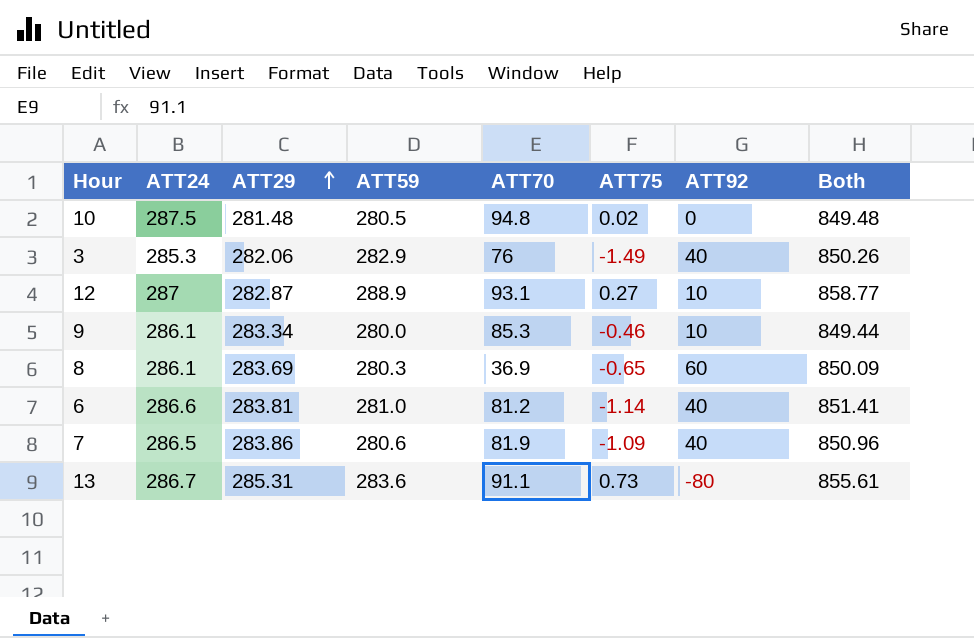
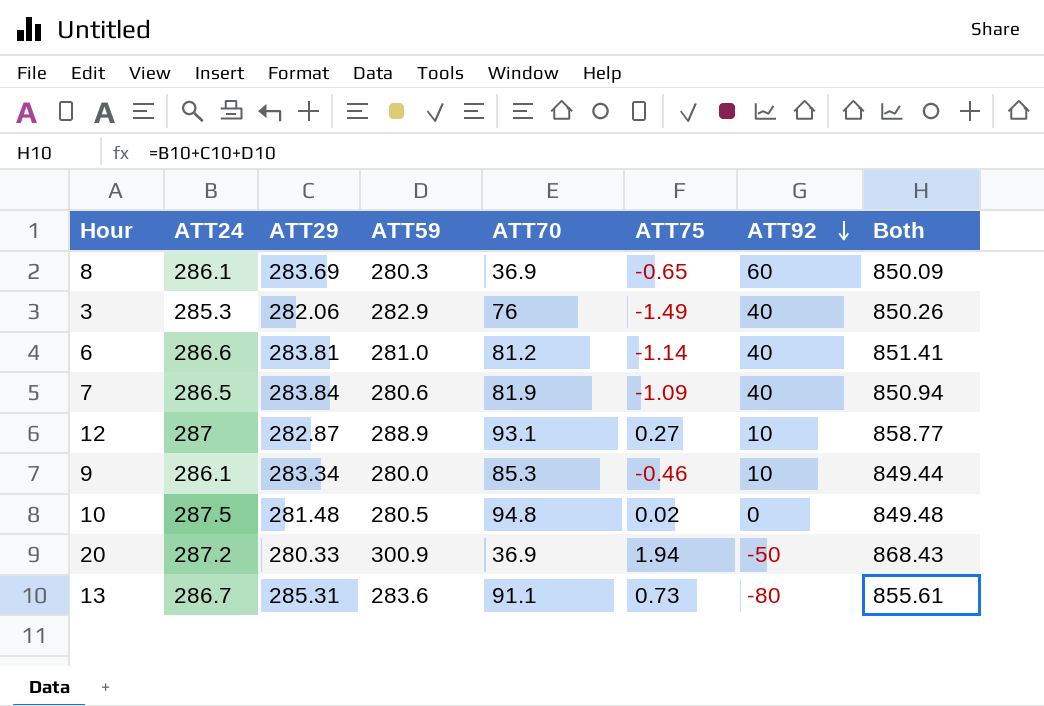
row order: ATT29 ascending -> ATT92 descending
7 | ATT29: 283.86 -> 283.84
7 | Both: 850.96 -> 850.94
row 20: none -> 287.2 | 280.33 | 300.9 | 36.9 | 1.94 | -50 | 868.43

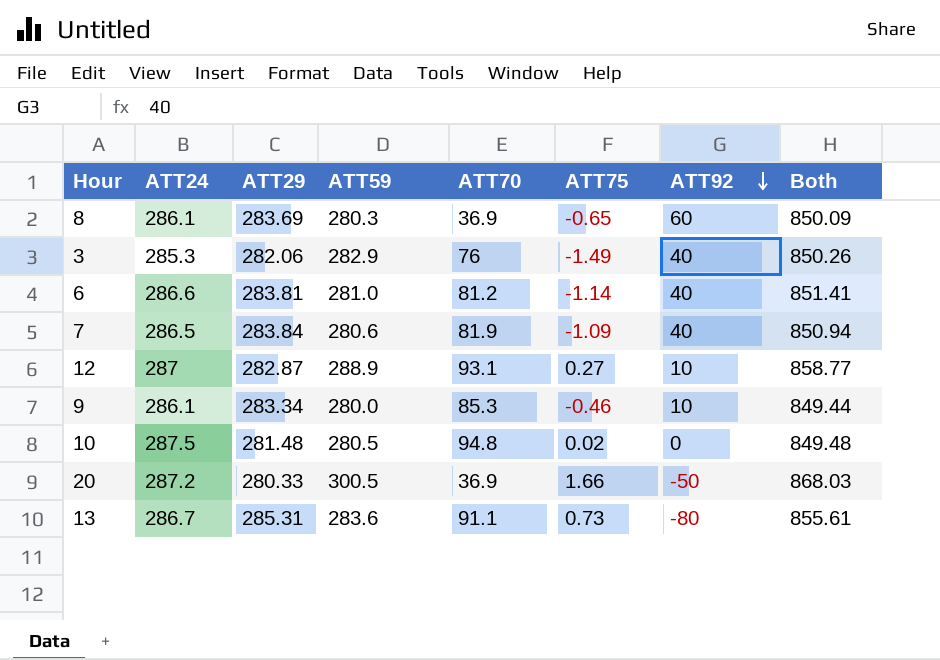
20 | ATT59: 300.9 -> 300.5
20 | ATT75: 1.94 -> 1.66
20 | Both: 868.43 -> 868.03

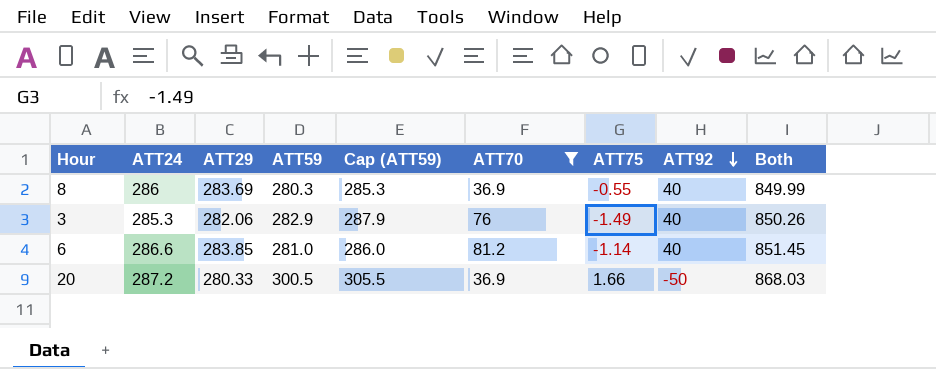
filter: none -> ATT70 <= 81.2
column Cap (ATT59) | formula: none -> [ATT59] + 5
8 | ATT24: 286.1 -> 286
8 | ATT75: -0.65 -> -0.55
8 | ATT92: 60 -> 40
8 | Both: 850.09 -> 849.99
6 | ATT29: 283.81 -> 283.85
6 | Both: 851.41 -> 851.45

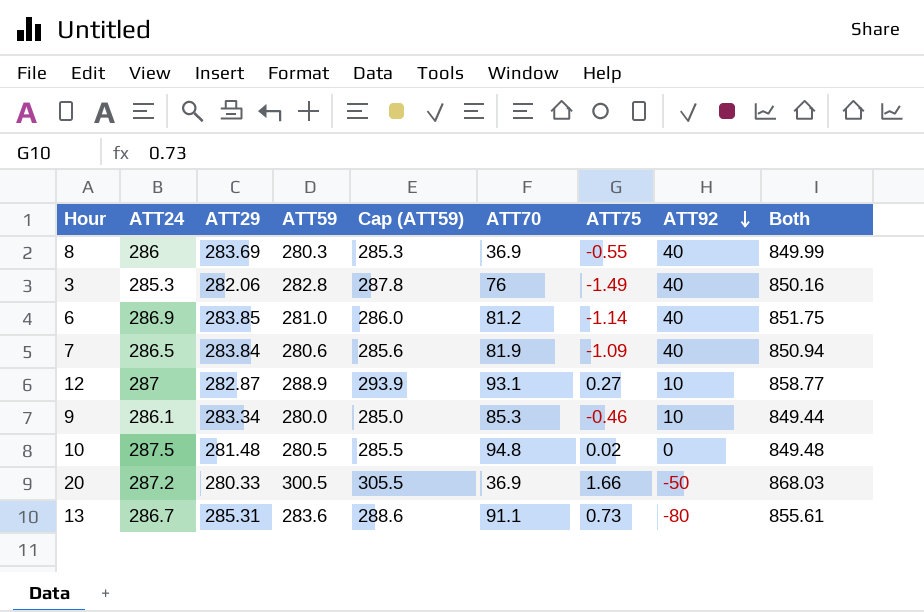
filter: ATT70 <= 81.2 -> none
3 | ATT59: 282.9 -> 282.8
3 | Cap (ATT59): 287.9 -> 287.8
3 | Both: 850.26 -> 850.16
6 | ATT24: 286.6 -> 286.9
6 | Both: 851.45 -> 851.75

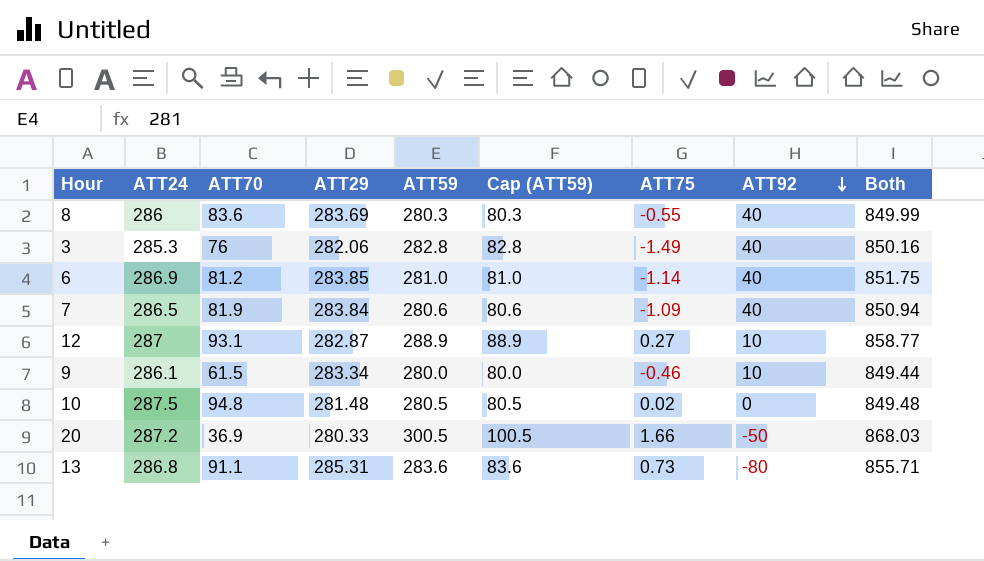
column ATT70 | position: 6 -> 3
column Cap (ATT59) | formula: [ATT59] + 5 -> [ATT59] - 200
8 | ATT70: 36.9 -> 83.6
9 | ATT70: 85.3 -> 61.5
13 | ATT24: 286.7 -> 286.8
13 | Both: 855.61 -> 855.71

